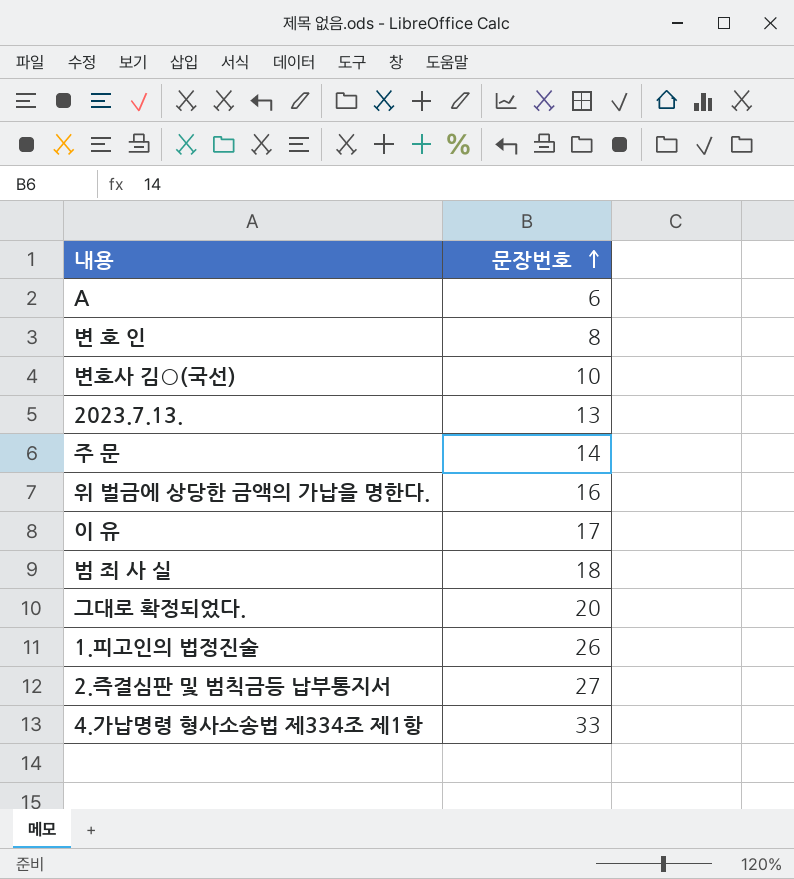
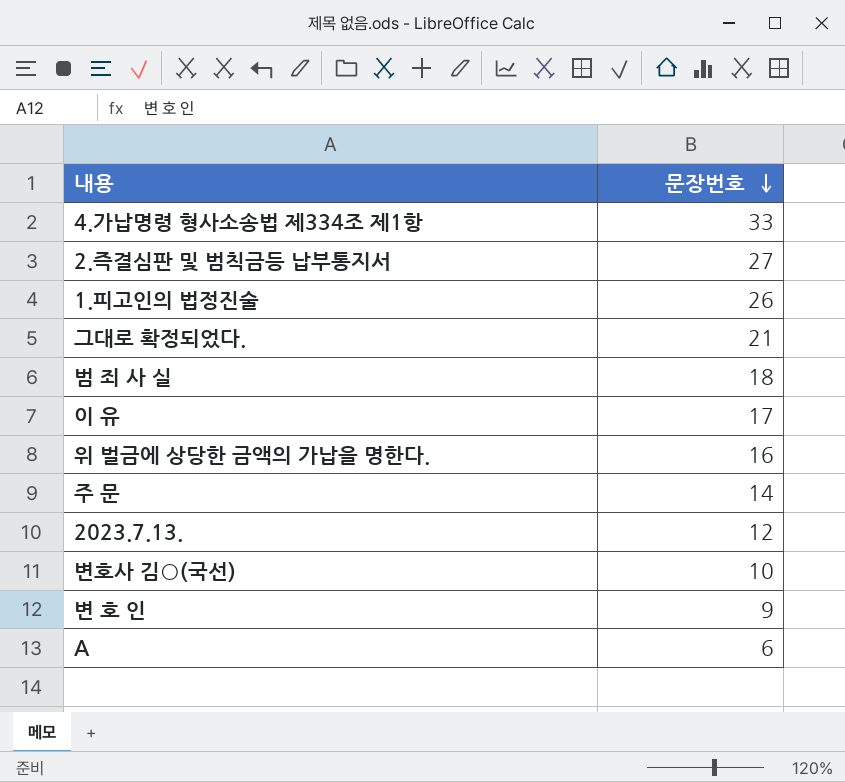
row order: 문장번호 ascending -> 문장번호 descending
그대로 확정되었다. | 문장번호: 20 -> 21
2023.7.13. | 문장번호: 13 -> 12
변 호 인 | 문장번호: 8 -> 9

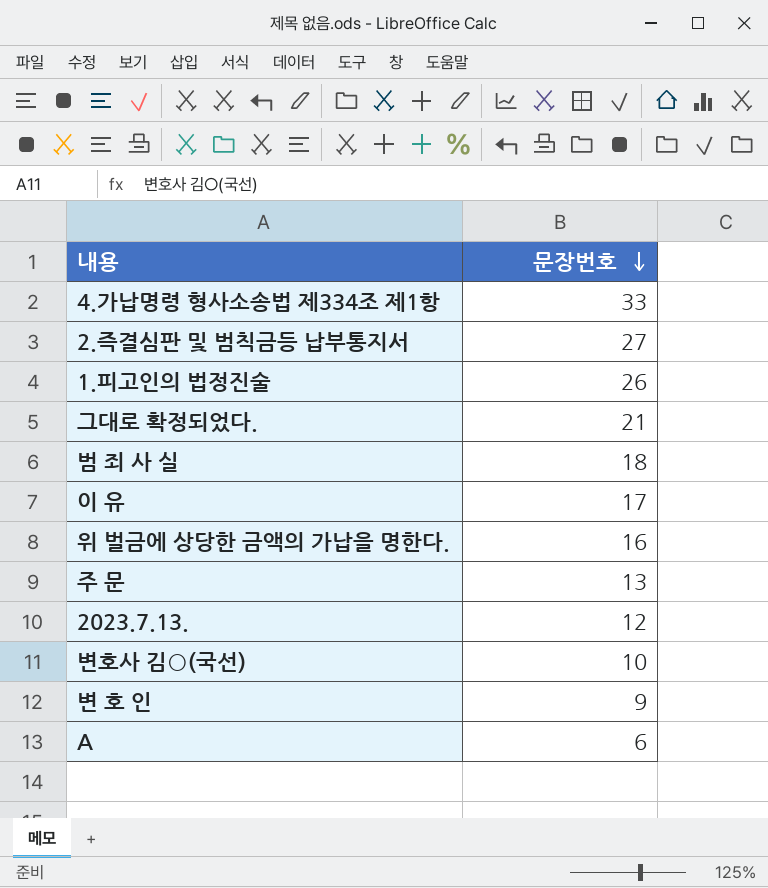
주 문 | 문장번호: 14 -> 13

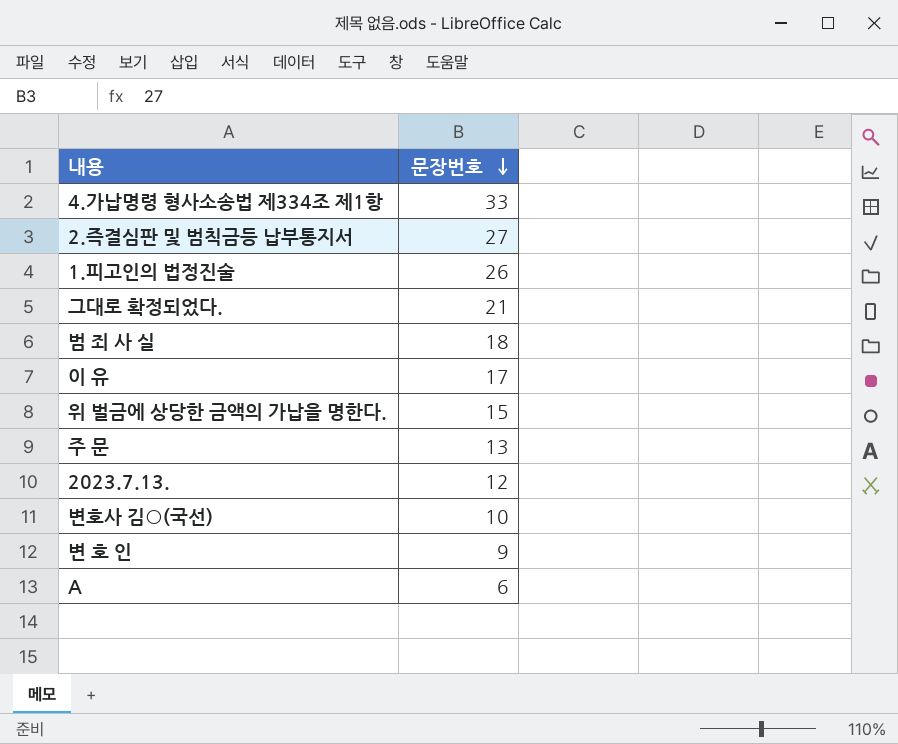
위 벌금에 상당한 금액의 가납을 명한다. | 문장번호: 16 -> 15

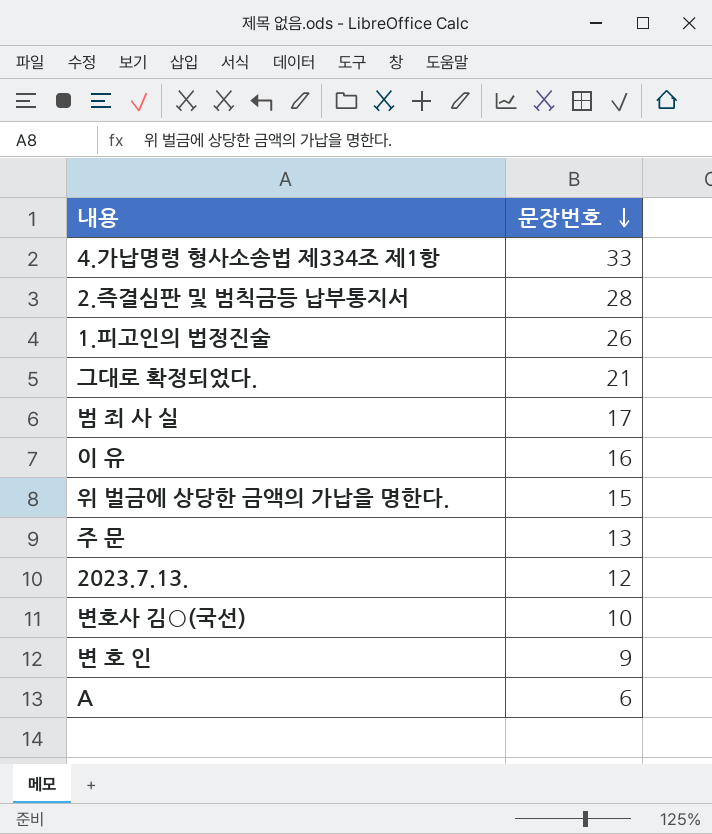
2.즉결심판 및 범칙금등 납부통지서 | 문장번호: 27 -> 28
범 죄 사 실 | 문장번호: 18 -> 17
이 유 | 문장번호: 17 -> 16

